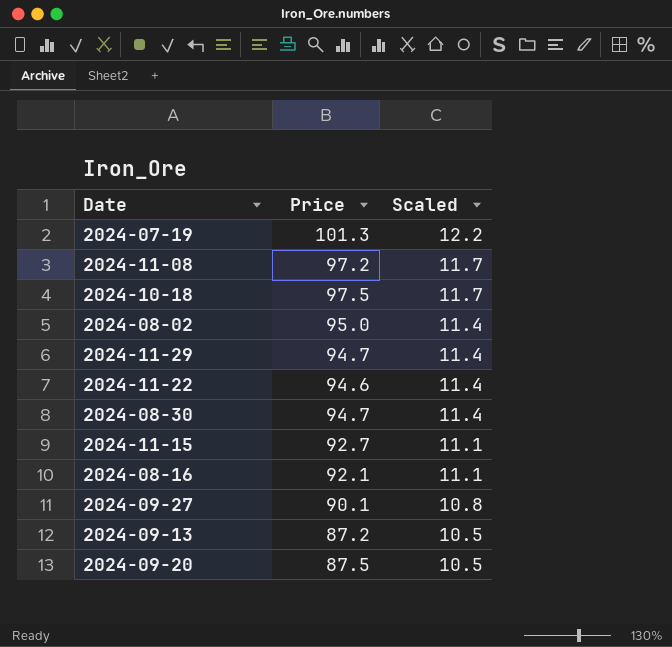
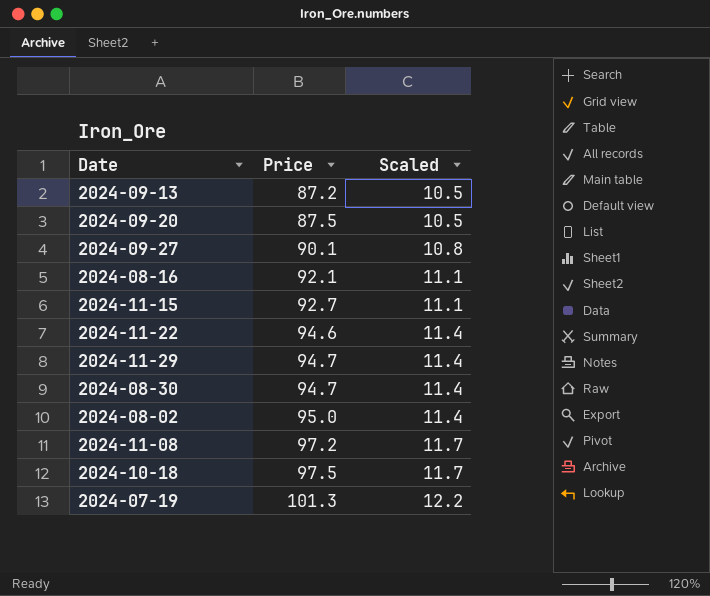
row order: Scaled descending -> Price ascending

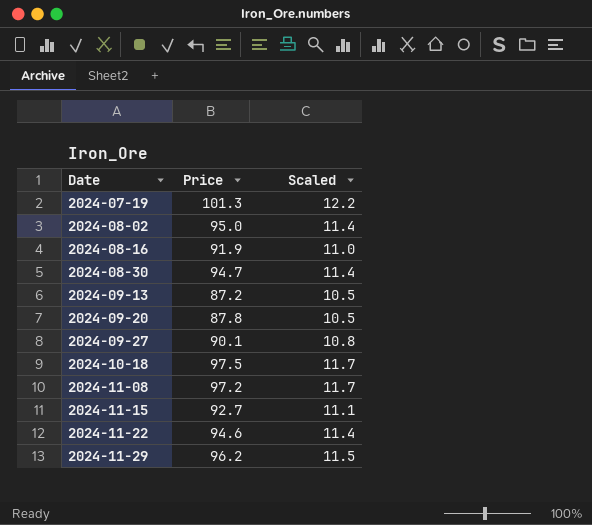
row order: Price ascending -> Date ascending
2024-08-16 | Price: 92.1 -> 91.9
2024-08-16 | Scaled: 11.1 -> 11.0
2024-09-20 | Price: 87.5 -> 87.8
2024-11-29 | Price: 94.7 -> 96.2
2024-11-29 | Scaled: 11.4 -> 11.5

